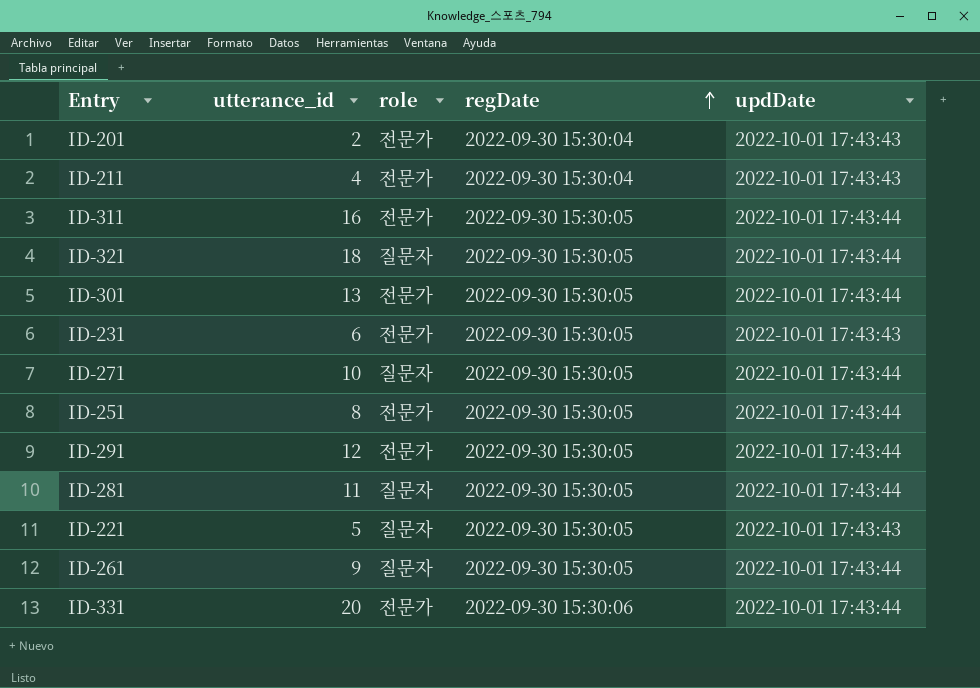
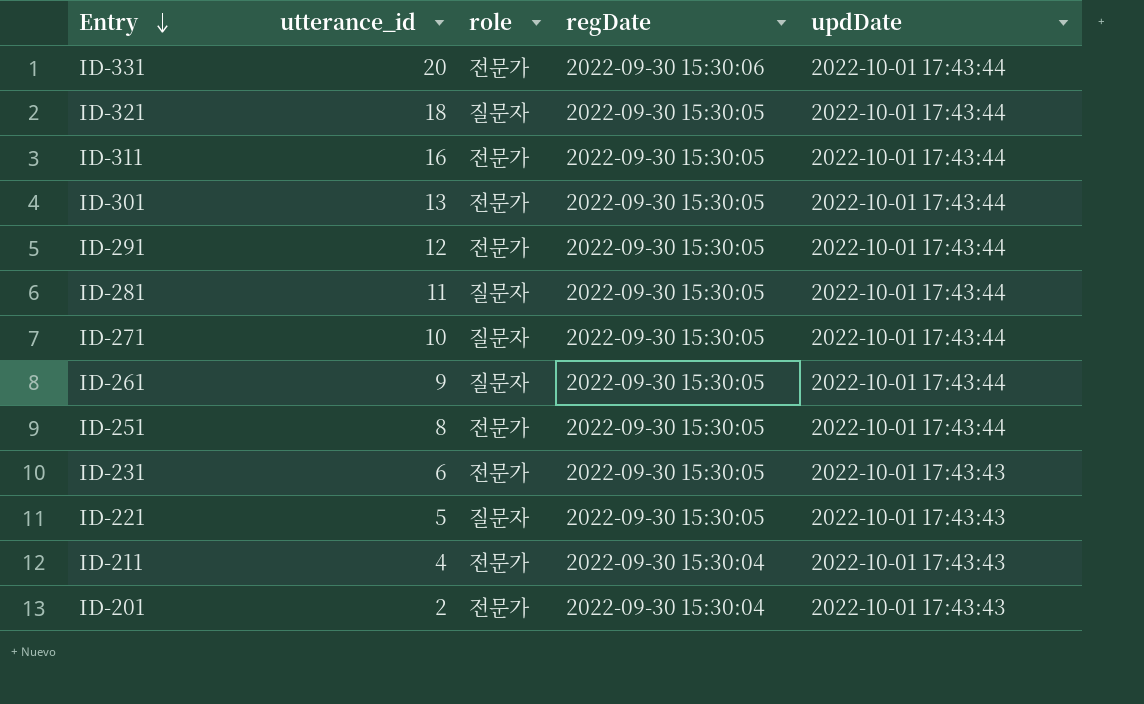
row order: regDate ascending -> Entry descending

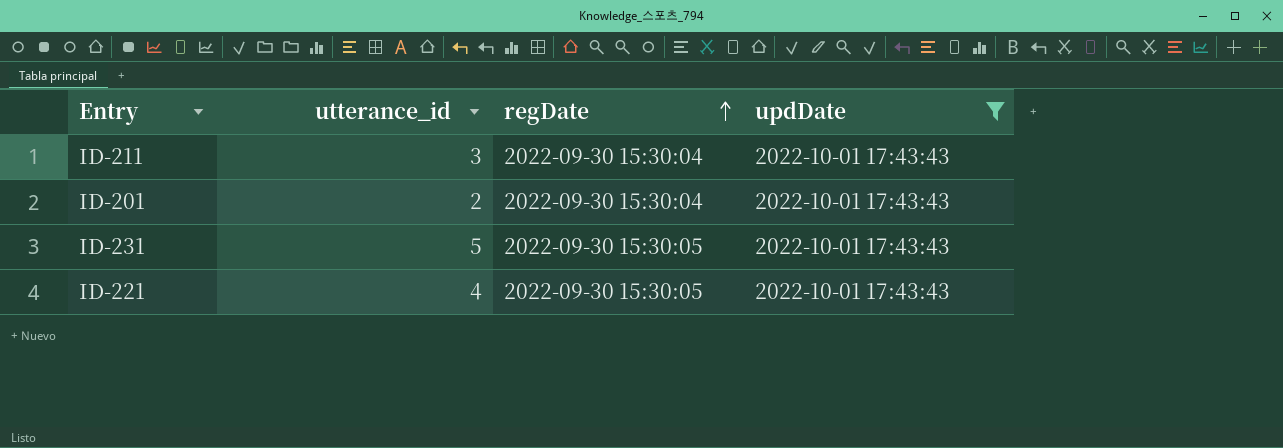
filter: none -> updDate = 2022-10-01 17:43:43
row order: Entry descending -> regDate ascending
column role | position: 3 -> none
ID-211 | utterance_id: 4 -> 3
ID-231 | utterance_id: 6 -> 5
ID-221 | utterance_id: 5 -> 4

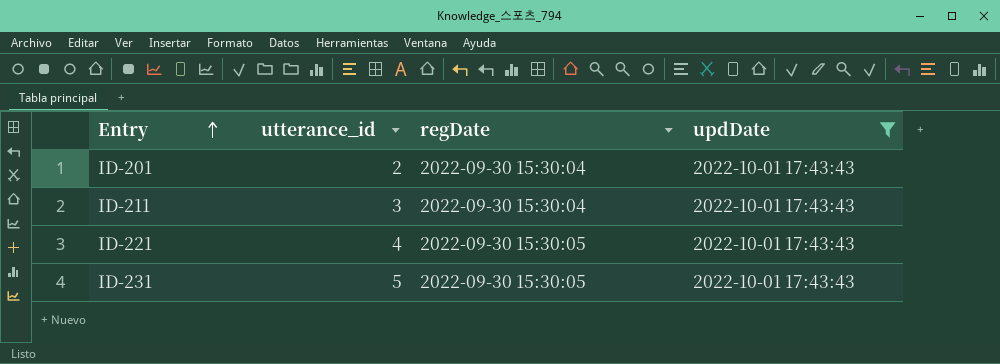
row order: regDate ascending -> Entry ascending

